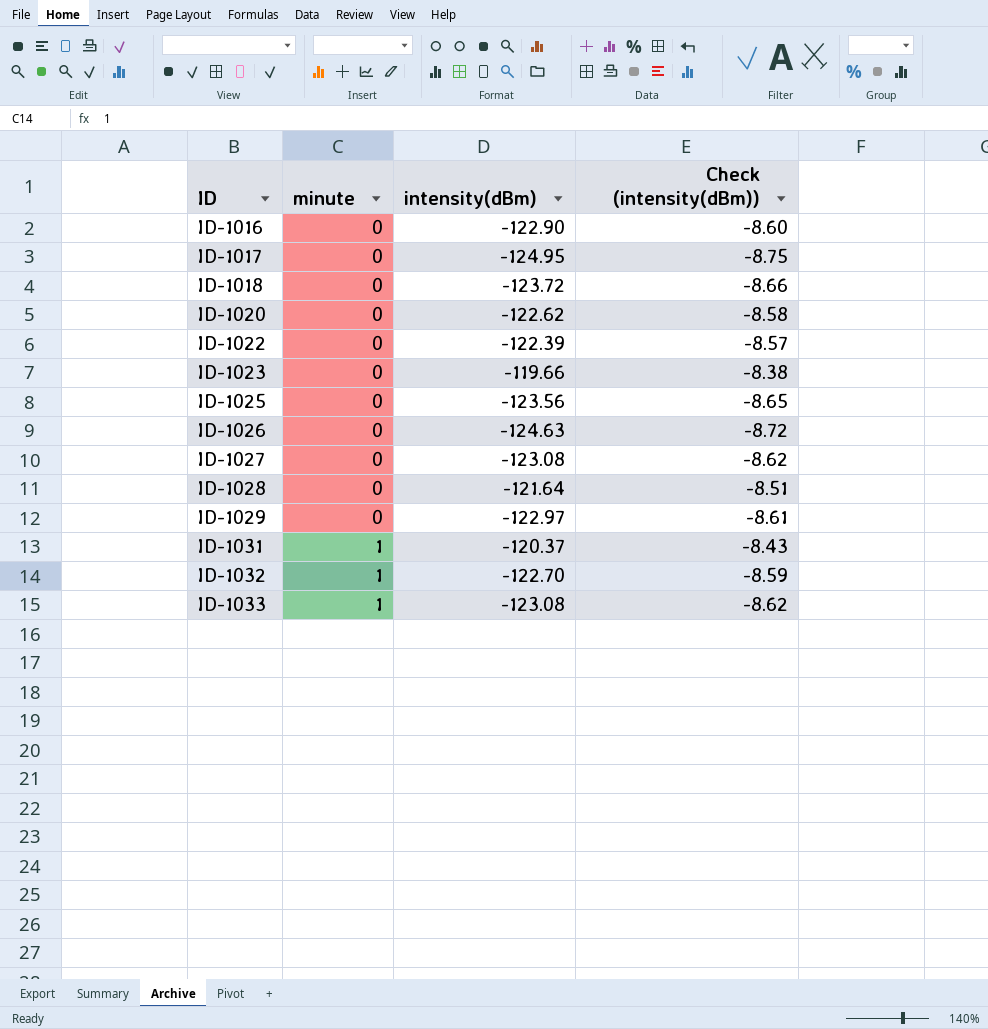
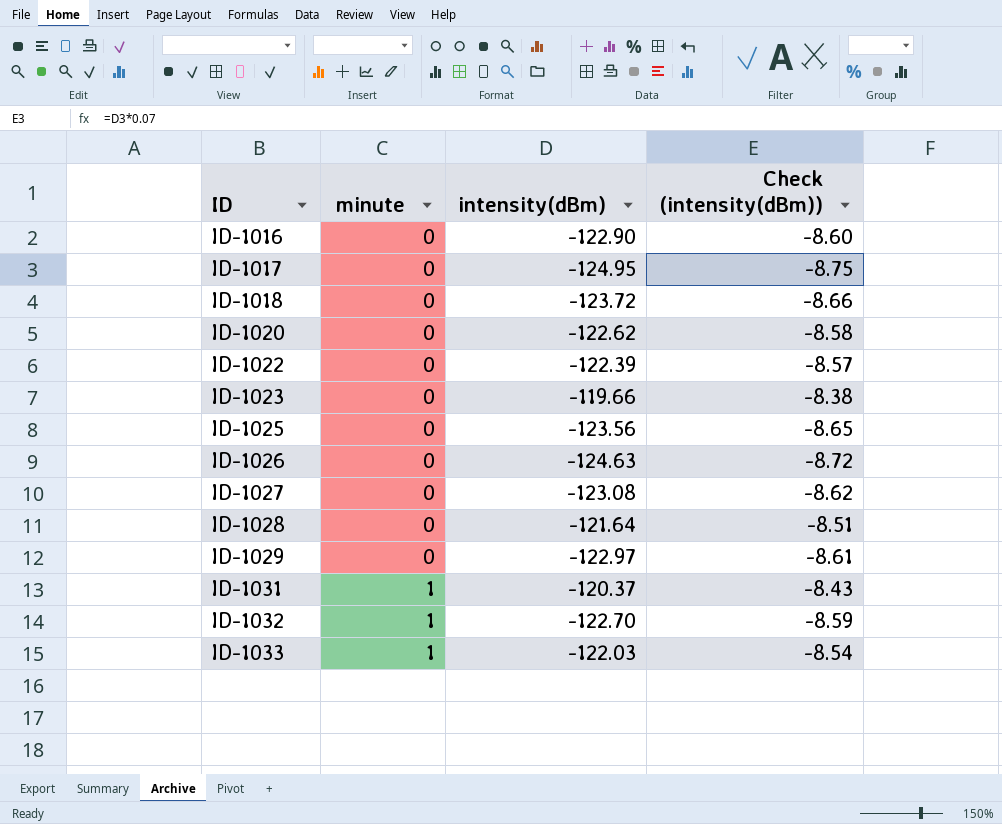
ID-1033 | intensity(dBm): -123.08 -> -122.03
ID-1033 | Check (intensity(dBm)): -8.62 -> -8.54

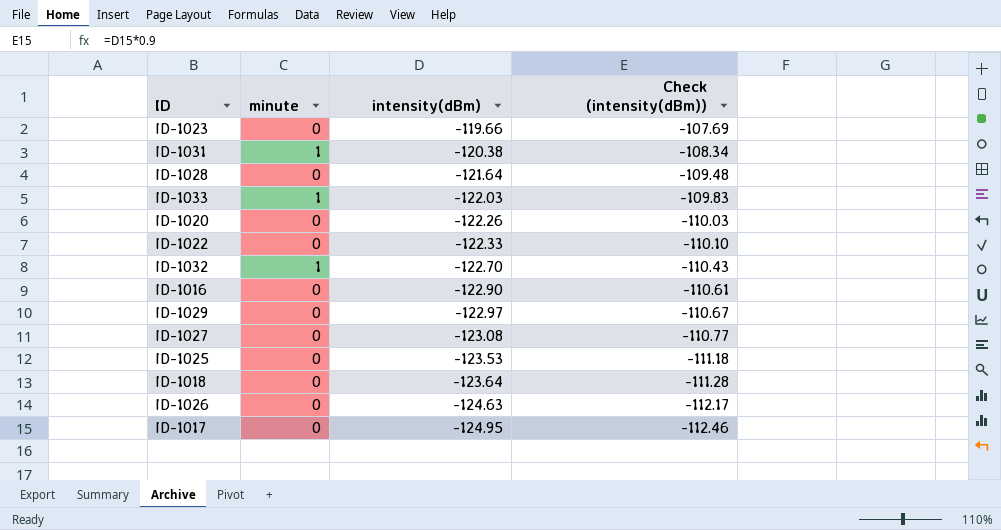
row order: ID ascending -> intensity(dBm) descending
column Check (intensity(dBm)) | formula: [intensity(dBm)] * 0.07 -> [intensity(dBm)] * 0.9
ID-1031 | intensity(dBm): -120.37 -> -120.38
ID-1020 | intensity(dBm): -122.62 -> -122.26
ID-1022 | intensity(dBm): -122.39 -> -122.33
ID-1025 | intensity(dBm): -123.56 -> -123.53
ID-1018 | intensity(dBm): -123.72 -> -123.64

